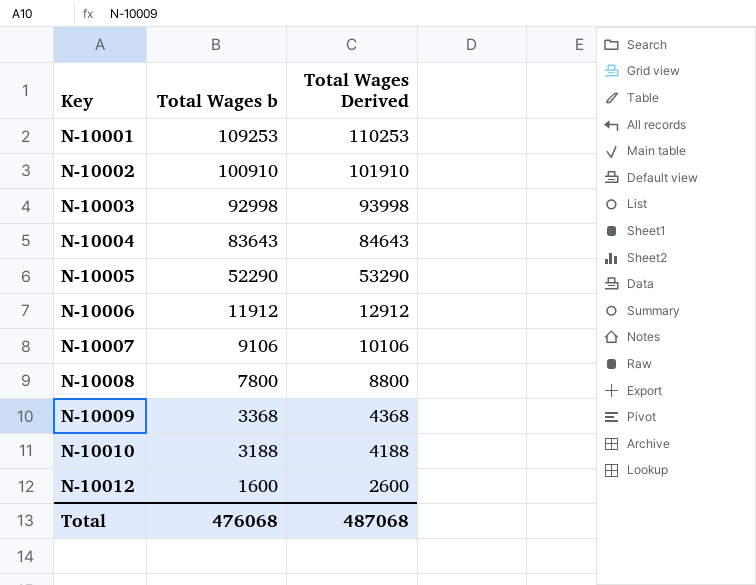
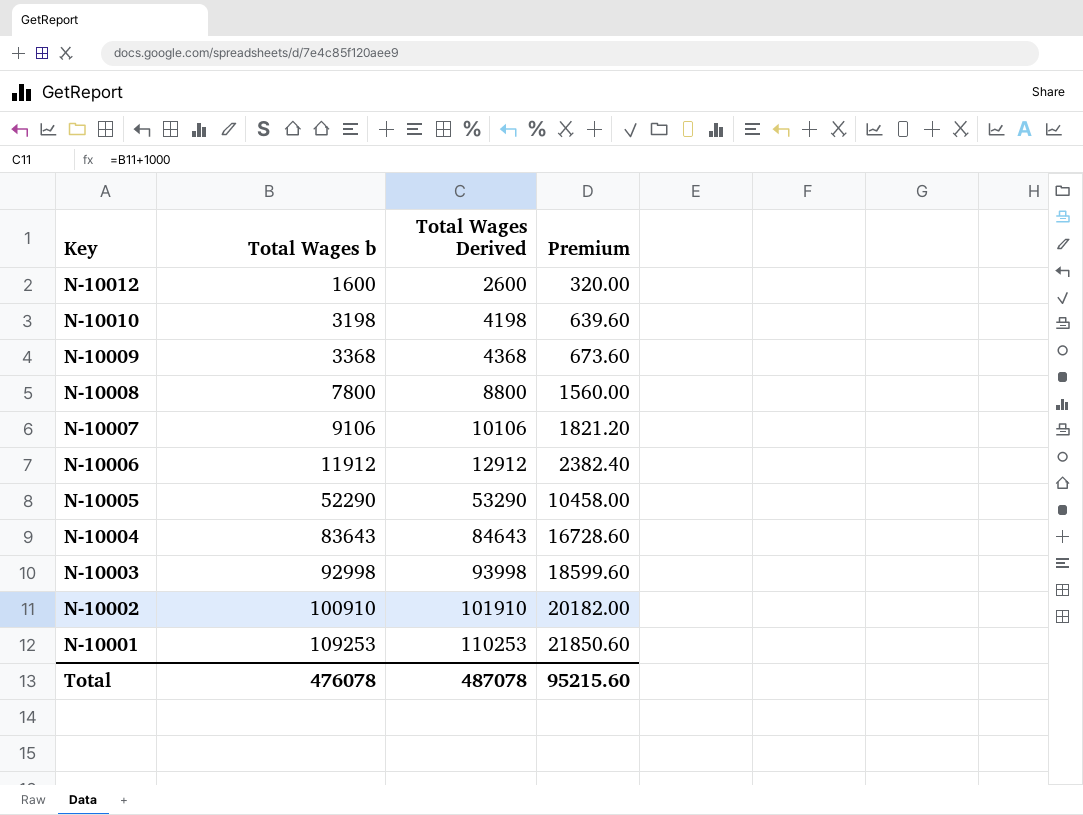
row order: Key ascending -> Key descending
column Premium | formula: none -> [Total Wages b] * 0.2
N-10010 | Total Wages b: 3188 -> 3198
N-10010 | Total Wages Derived: 4188 -> 4198
Total | Total Wages b: 476068 -> 476078
Total | Total Wages Derived: 487068 -> 487078

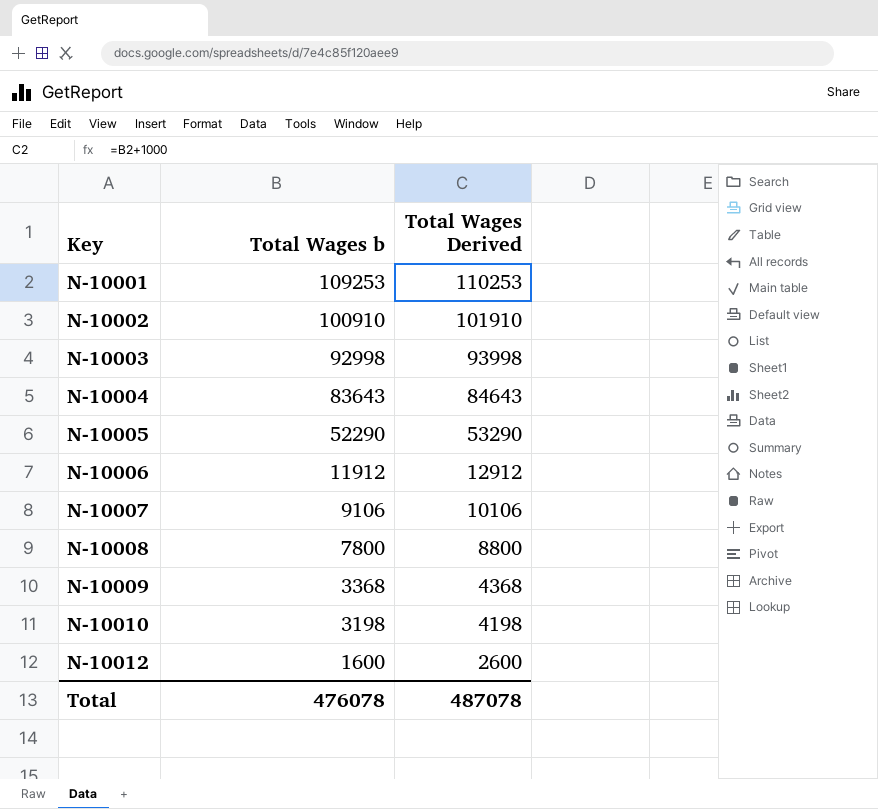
row order: Key descending -> Key ascending
column Premium | formula: [Total Wages b] * 0.2 -> none

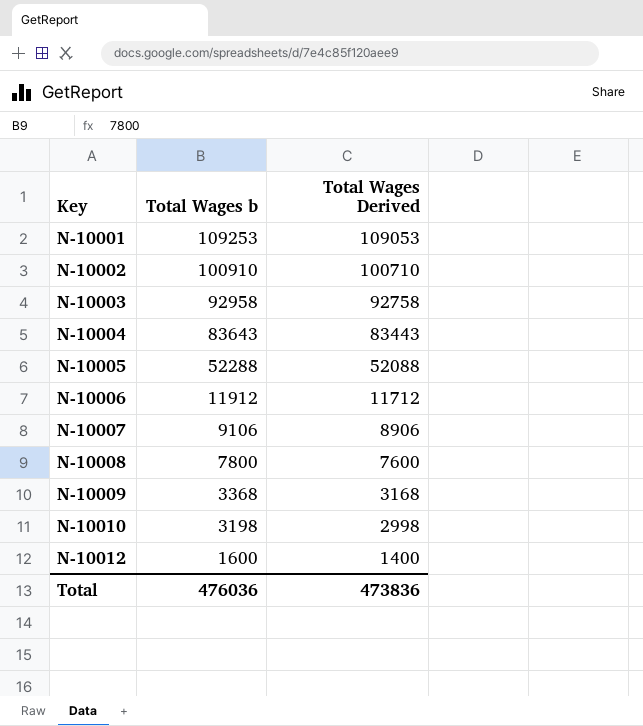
column Total Wages Derived | formula: [Total Wages b] + 1000 -> [Total Wages b] - 200
N-10003 | Total Wages b: 92998 -> 92958
N-10005 | Total Wages b: 52290 -> 52288
Total | Total Wages b: 476078 -> 476036
Total | Total Wages Derived: 487078 -> 473836

